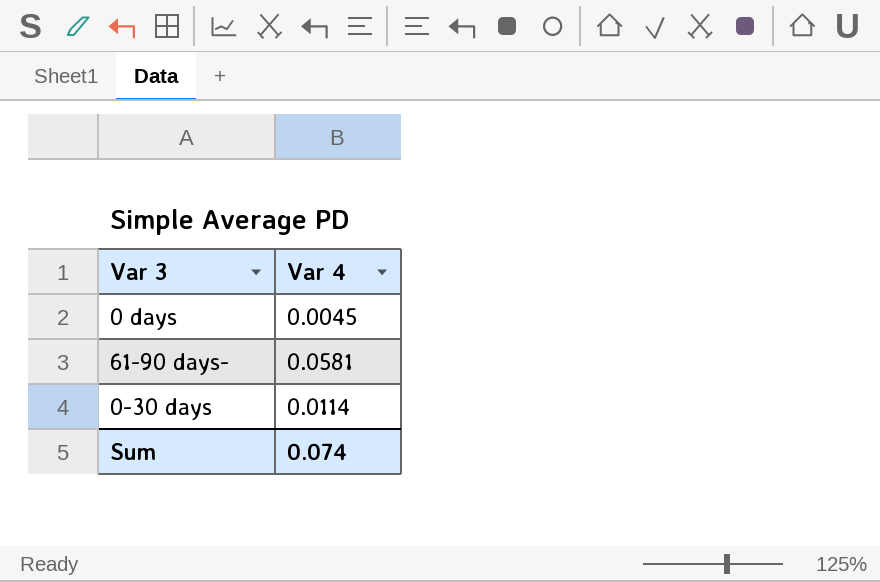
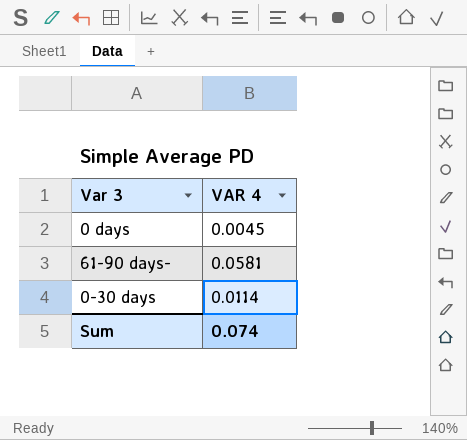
column name: Var 4 -> VAR 4

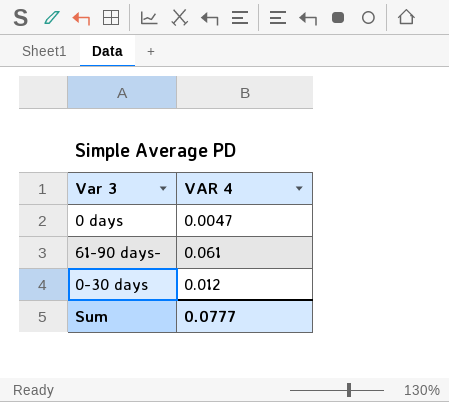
0 days | VAR 4: 0.0045 -> 0.0047
61-90 days- | VAR 4: 0.0581 -> 0.061
0-30 days | VAR 4: 0.0114 -> 0.012
Sum | VAR 4: 0.074 -> 0.0777

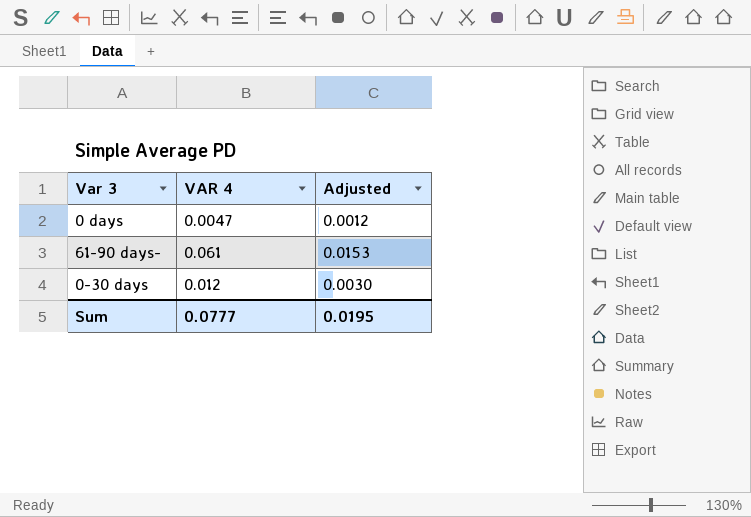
column Adjusted | formula: none -> [VAR 4] * 0.25

